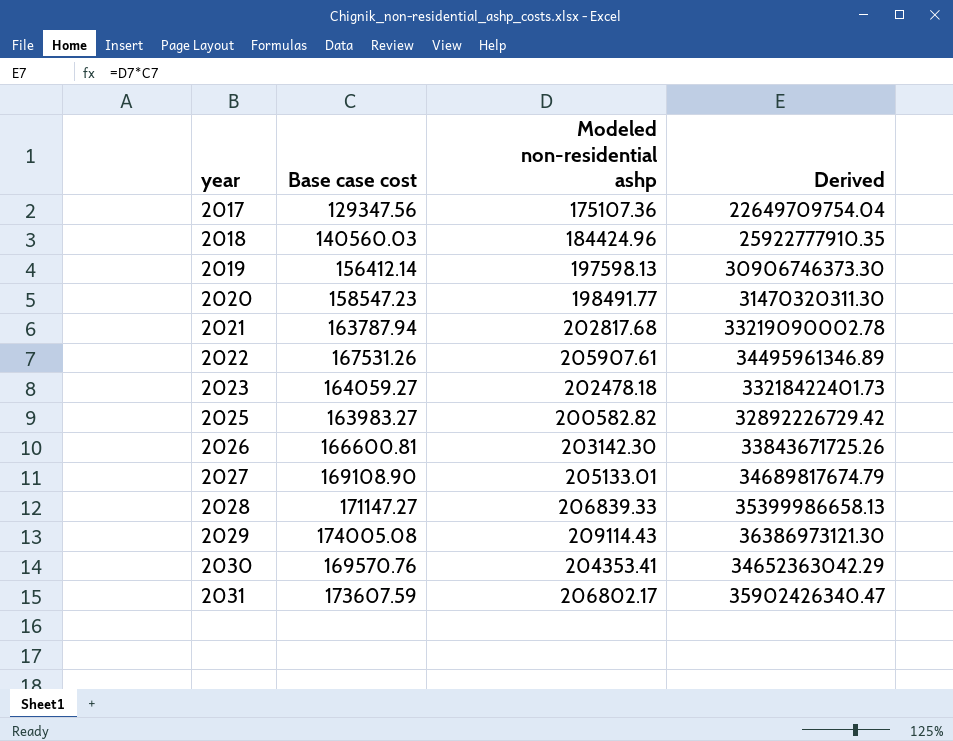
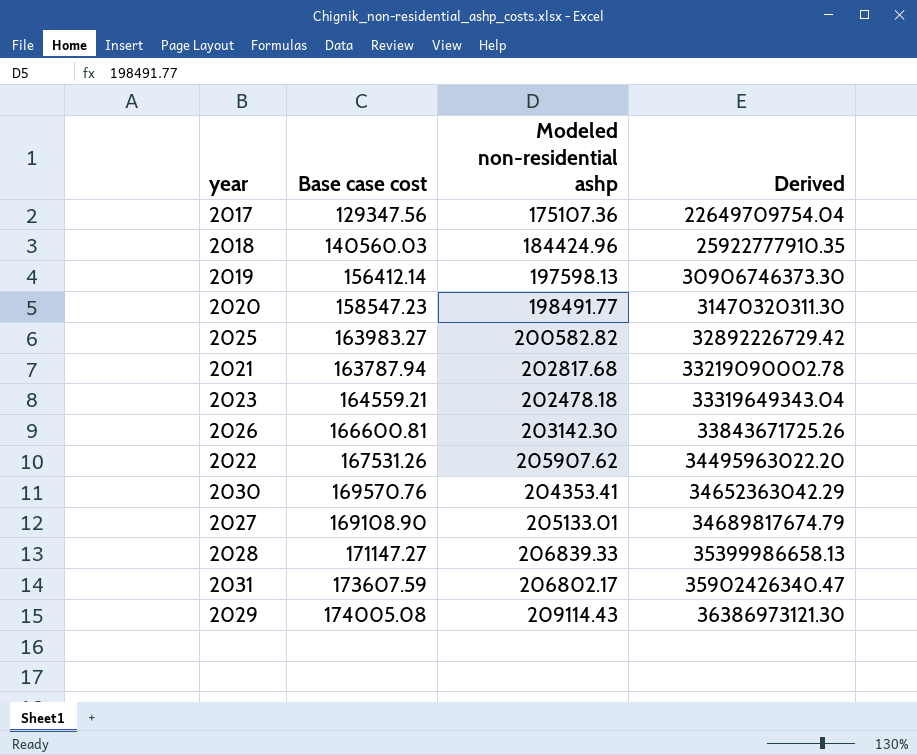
row order: year ascending -> Derived ascending
2023 | Base case cost: 164059.27 -> 164559.21
2023 | Derived: 33218422401.73 -> 33319649343.04
2022 | Modeled non-residential ashp: 205907.61 -> 205907.62
2022 | Derived: 34495961346.89 -> 34495963022.20

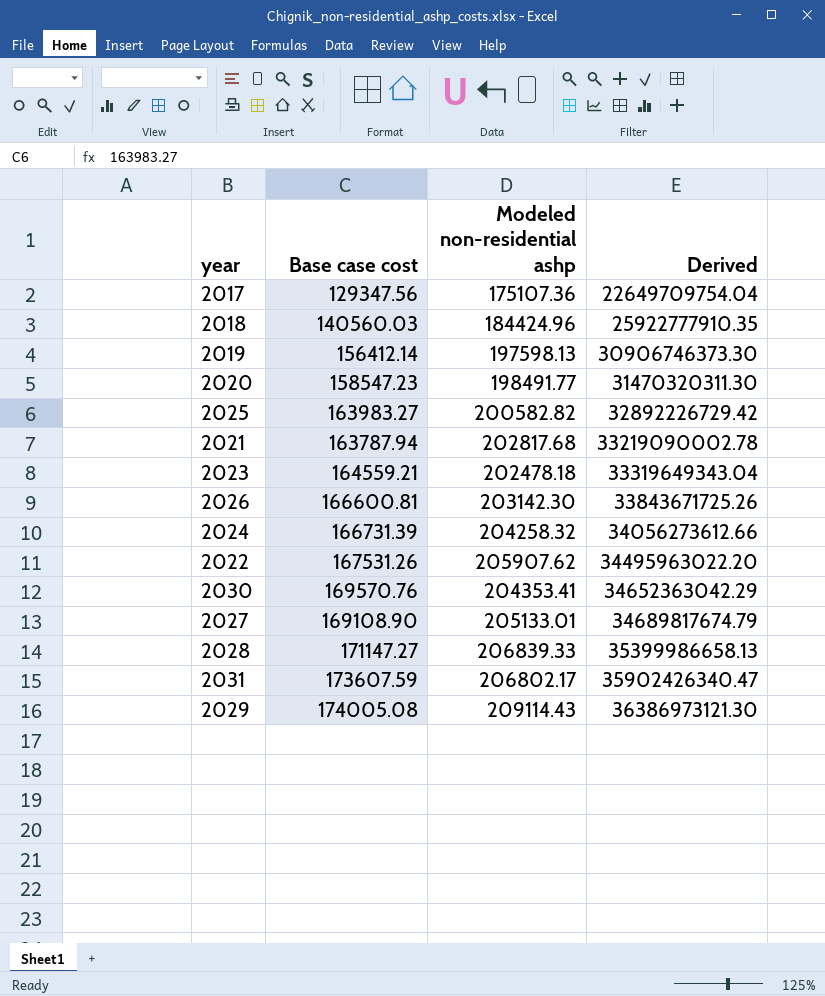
row 2024: none -> 166731.39 | 204258.32 | 34056273612.66

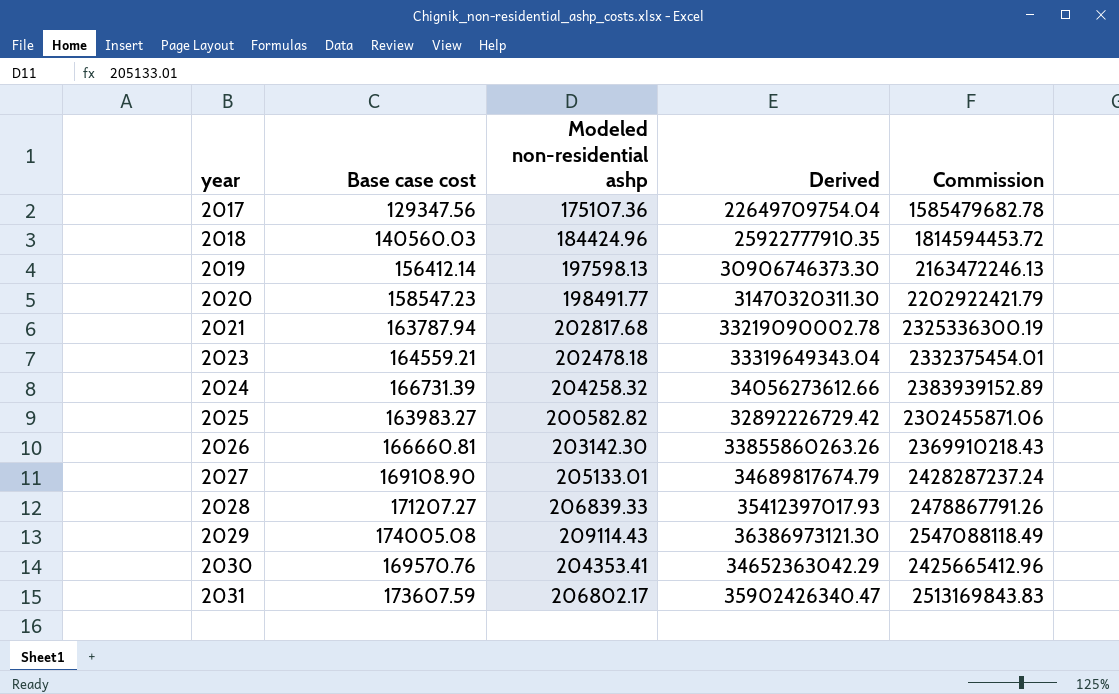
row order: Derived ascending -> year ascending
column Commission | formula: none -> [Derived] * 0.07
row 2022: 167531.26 | 205907.62 | 34495963022.20 -> none
2026 | Base case cost: 166600.81 -> 166660.81
2026 | Derived: 33843671725.26 -> 33855860263.26
2028 | Base case cost: 171147.27 -> 171207.27
2028 | Derived: 35399986658.13 -> 35412397017.93

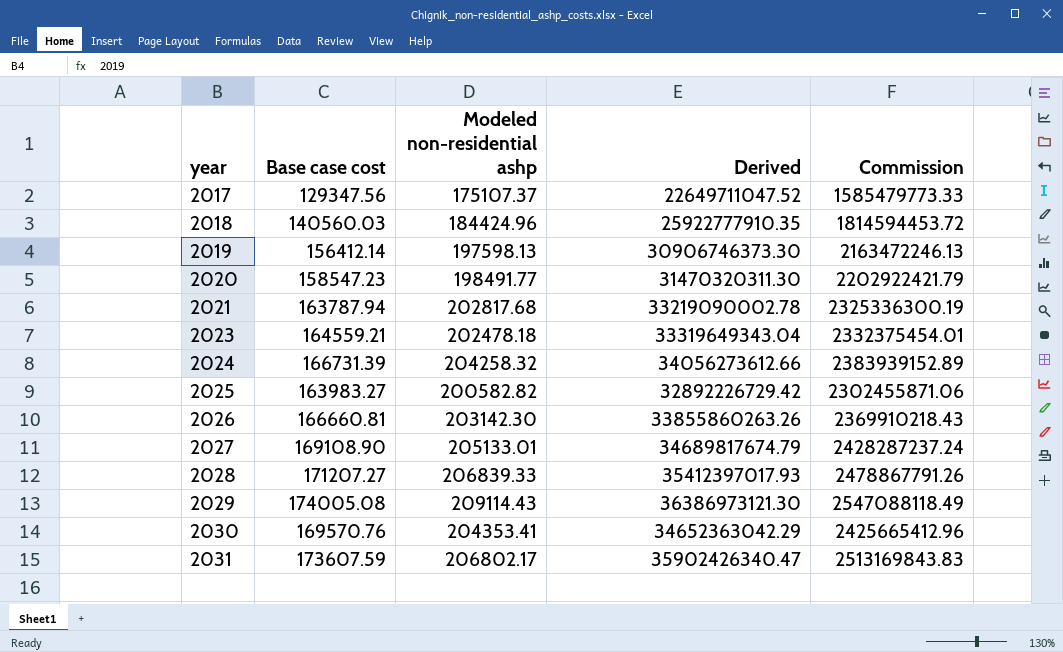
2017 | Modeled non-residential ashp: 175107.36 -> 175107.37
2017 | Derived: 22649709754.04 -> 22649711047.52
2017 | Commission: 1585479682.78 -> 1585479773.33

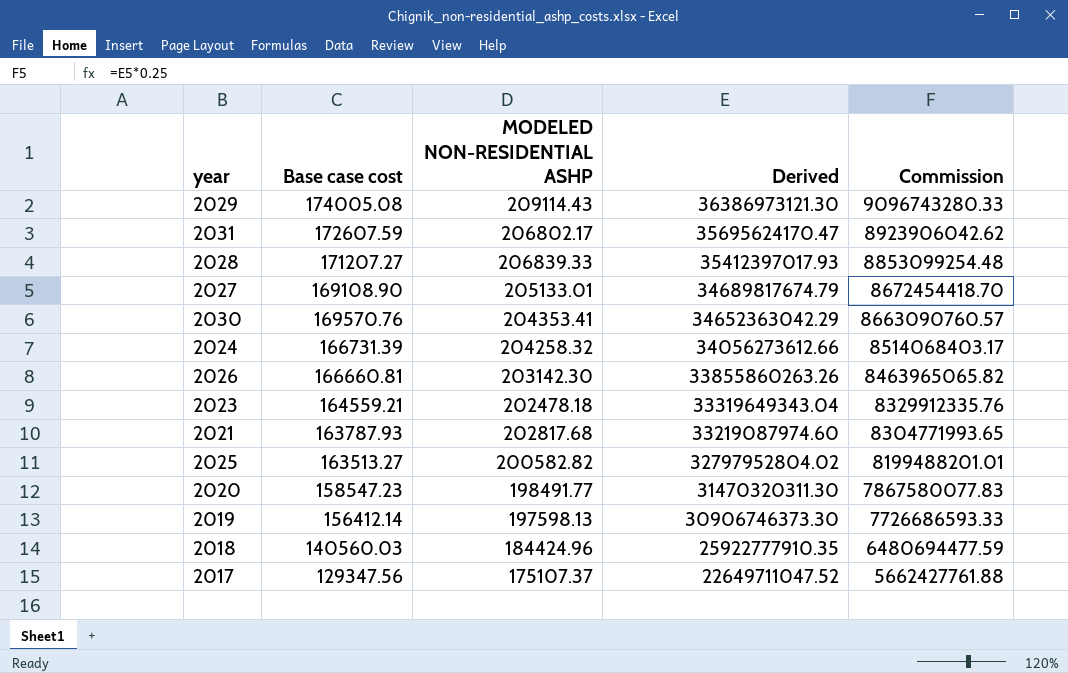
row order: year ascending -> Derived descending
column name: Modeled non-residential ashp -> MODELED NON-RESIDENTIAL ASHP
column Commission | formula: [Derived] * 0.07 -> [Derived] * 0.25
2031 | Base case cost: 173607.59 -> 172607.59
2031 | Derived: 35902426340.47 -> 35695624170.47
2021 | Base case cost: 163787.94 -> 163787.93
2021 | Derived: 33219090002.78 -> 33219087974.60
2025 | Base case cost: 163983.27 -> 163513.27
2025 | Derived: 32892226729.42 -> 32797952804.02

